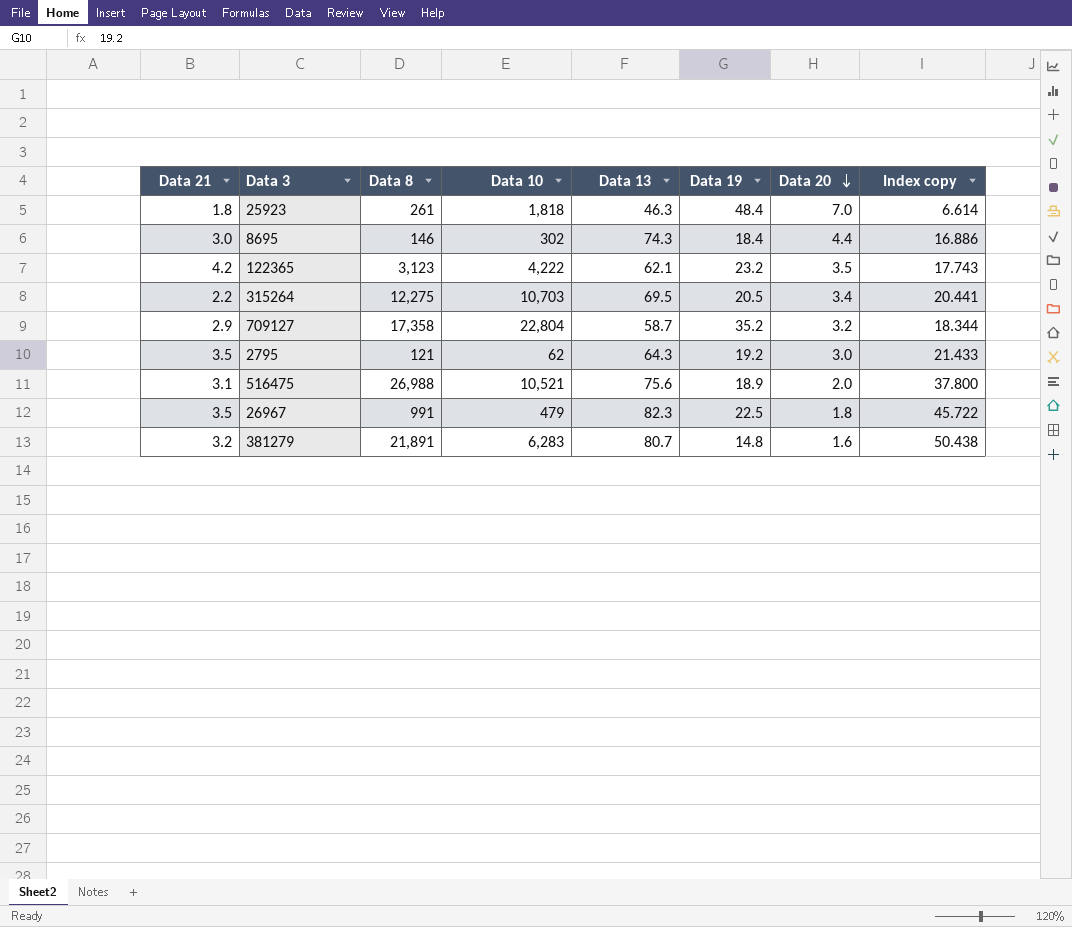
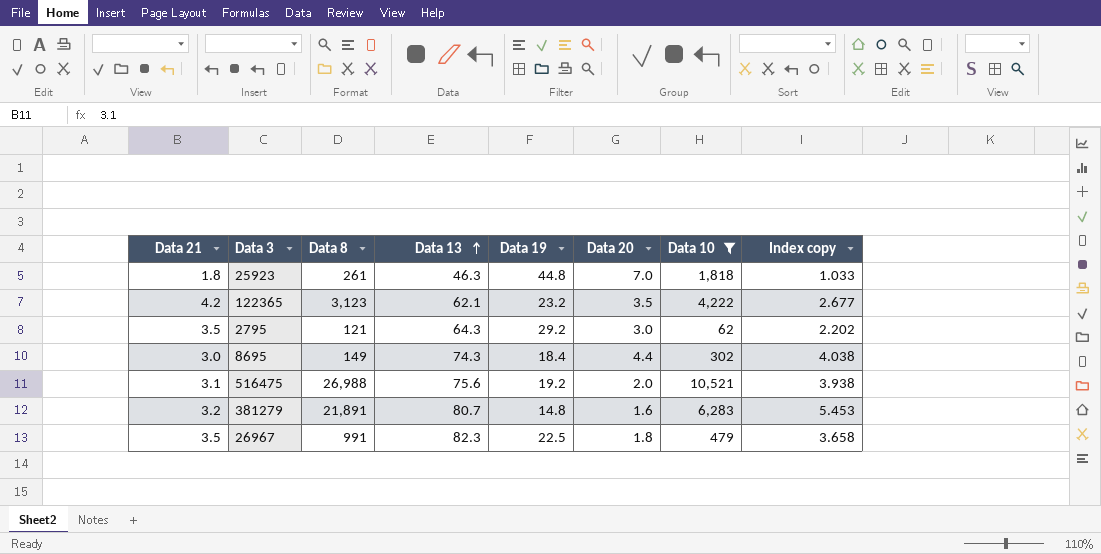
filter: none -> Data 10 <= 10,521
row order: Data 20 descending -> Data 13 ascending
column Data 10 | position: 4 -> 7
column Index copy | formula: [Data 13] / [Data 20] -> [Data 13] / [Data 19]
25923 | Data 19: 48.4 -> 44.8
2795 | Data 19: 19.2 -> 29.2
8695 | Data 8: 146 -> 149
516475 | Data 19: 18.9 -> 19.2

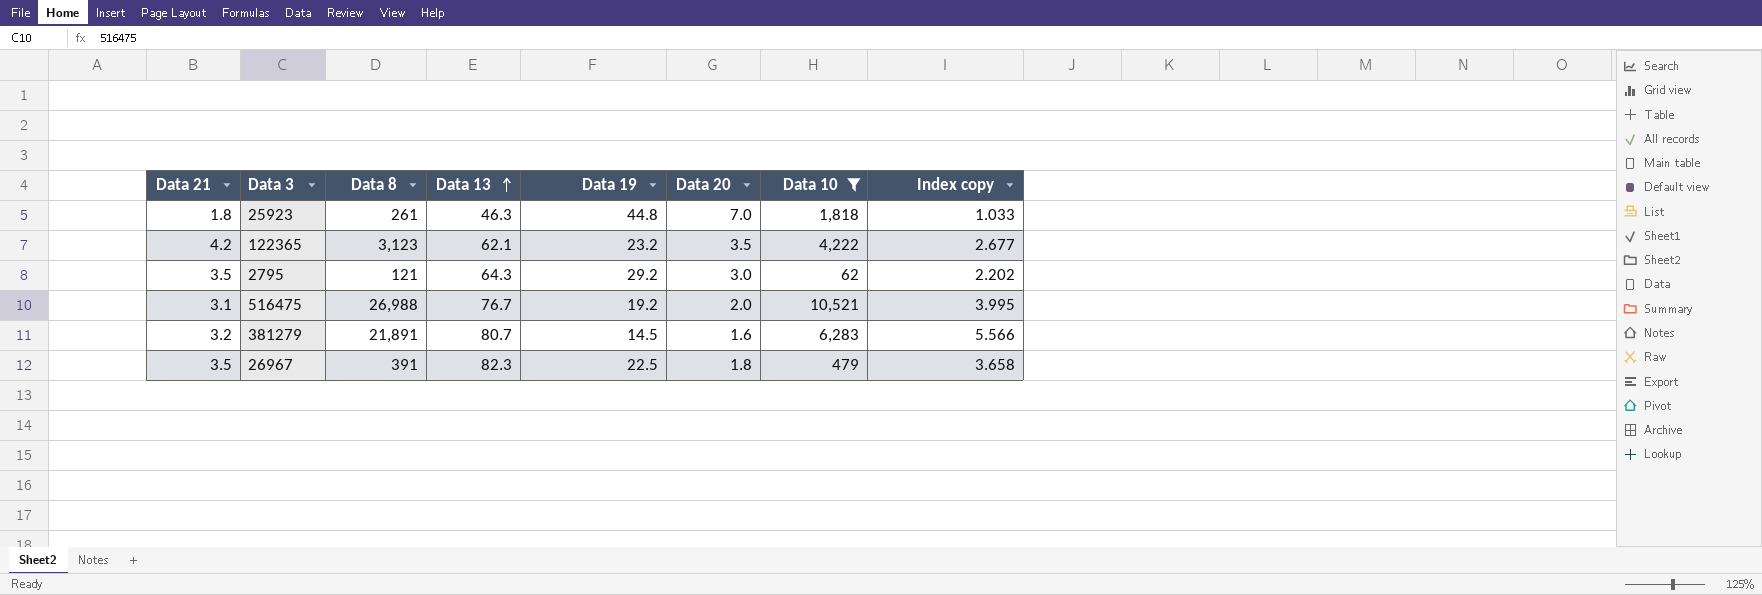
row 8695: 3.0 | 149 | 74.3 | 18.4 | 4.4 | 302 | 4.038 -> none
516475 | Data 13: 75.6 -> 76.7
516475 | Index copy: 3.938 -> 3.995
381279 | Data 19: 14.8 -> 14.5
381279 | Index copy: 5.453 -> 5.566
26967 | Data 8: 991 -> 391

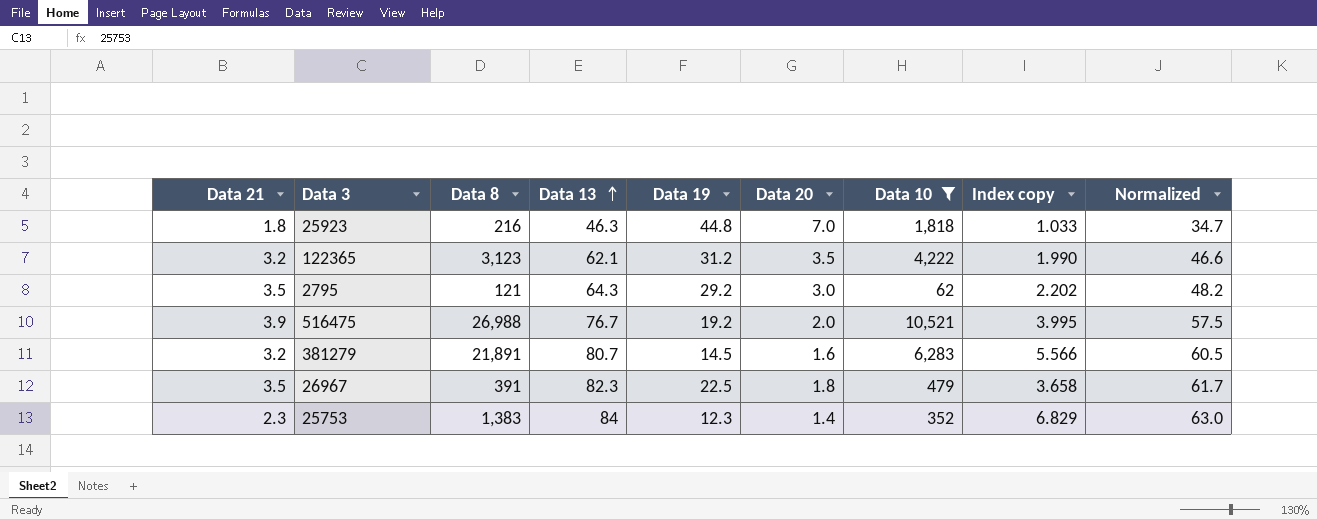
column Normalized | formula: none -> [Data 13] * 0.75
25923 | Data 8: 261 -> 216
122365 | Data 21: 4.2 -> 3.2
122365 | Data 19: 23.2 -> 31.2
122365 | Index copy: 2.677 -> 1.990
516475 | Data 21: 3.1 -> 3.9
row 25753: none -> 2.3 | 1,383 | 84 | 12.3 | 1.4 | 352 | 6.829 | 63.0

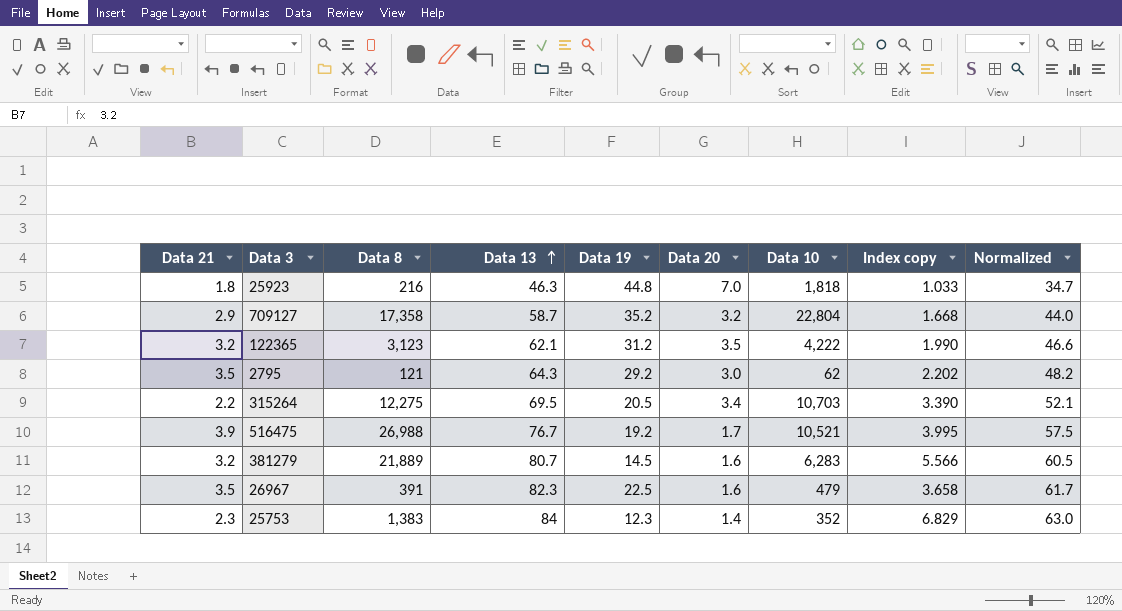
filter: Data 10 <= 10,521 -> none
516475 | Data 20: 2.0 -> 1.7
381279 | Data 8: 21,891 -> 21,889
26967 | Data 20: 1.8 -> 1.6

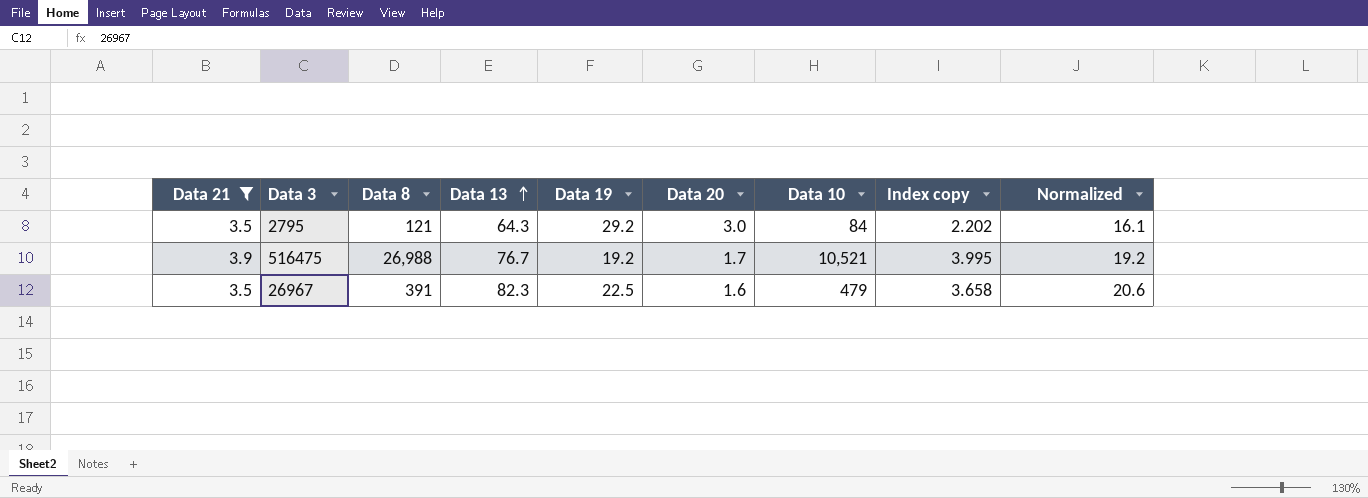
filter: none -> Data 21 >= 3.5
column Normalized | formula: [Data 13] * 0.75 -> [Data 13] * 0.25
2795 | Data 10: 62 -> 84

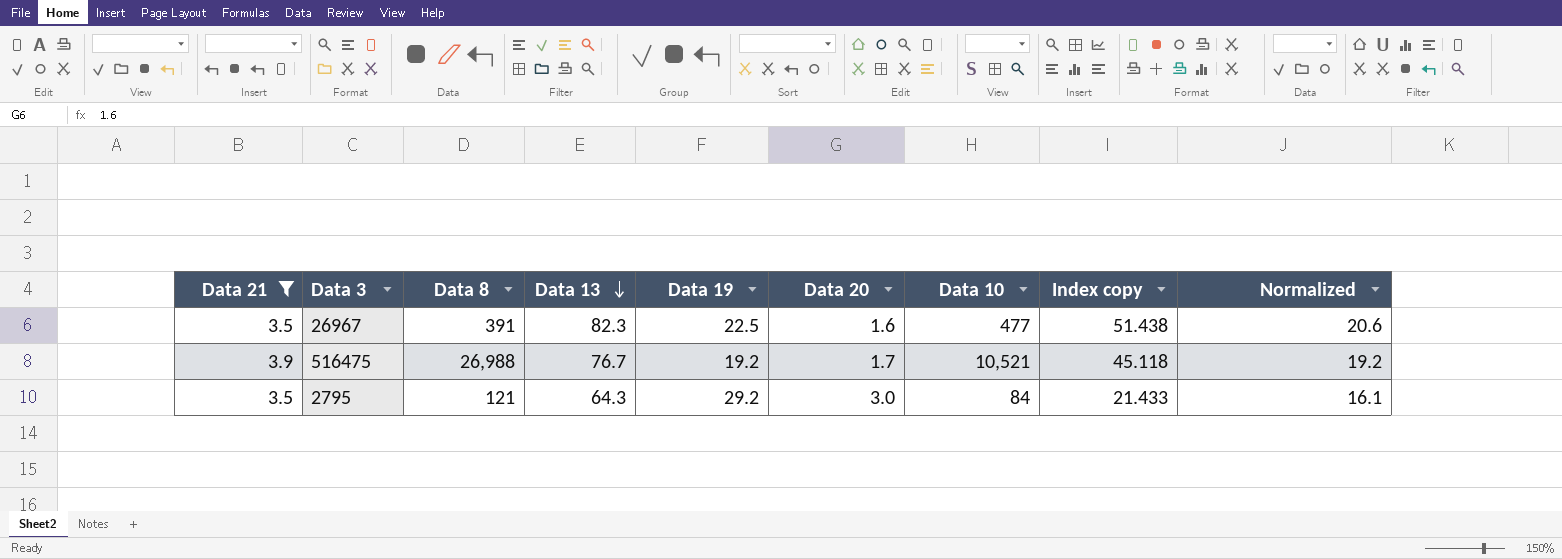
row order: Data 13 ascending -> Data 13 descending
column Index copy | formula: [Data 13] / [Data 19] -> [Data 13] / [Data 20]
26967 | Data 10: 479 -> 477

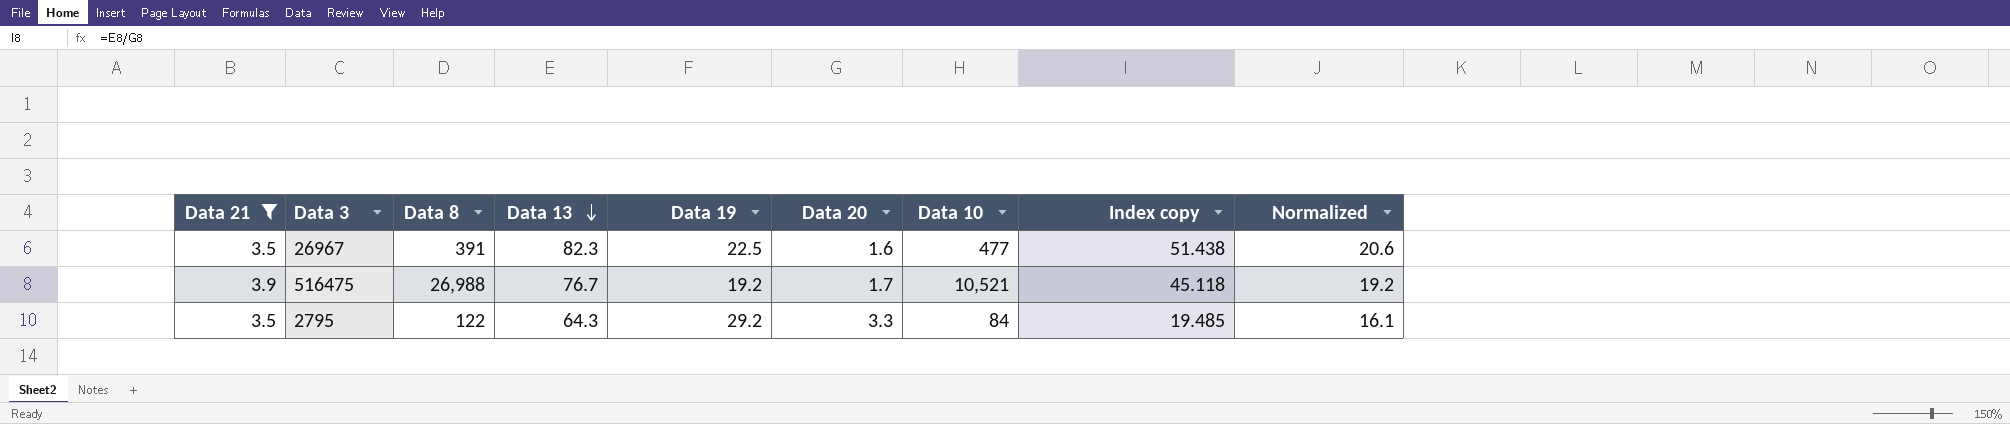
2795 | Data 8: 121 -> 122
2795 | Data 20: 3.0 -> 3.3
2795 | Index copy: 21.433 -> 19.485

